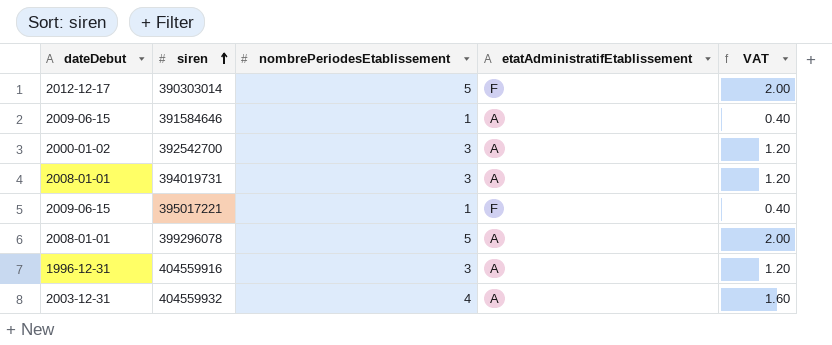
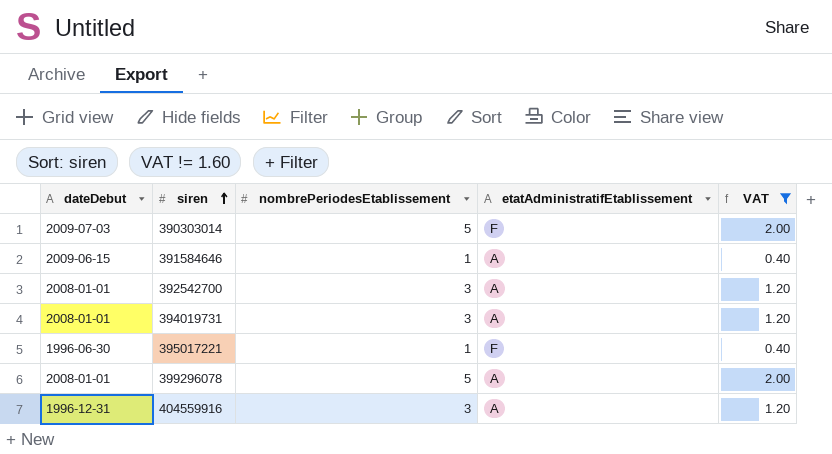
filter: none -> VAT != 1.60
390303014 | dateDebut: 2012-12-17 -> 2009-07-03
392542700 | dateDebut: 2000-01-02 -> 2008-01-01
395017221 | dateDebut: 2009-06-15 -> 1996-06-30

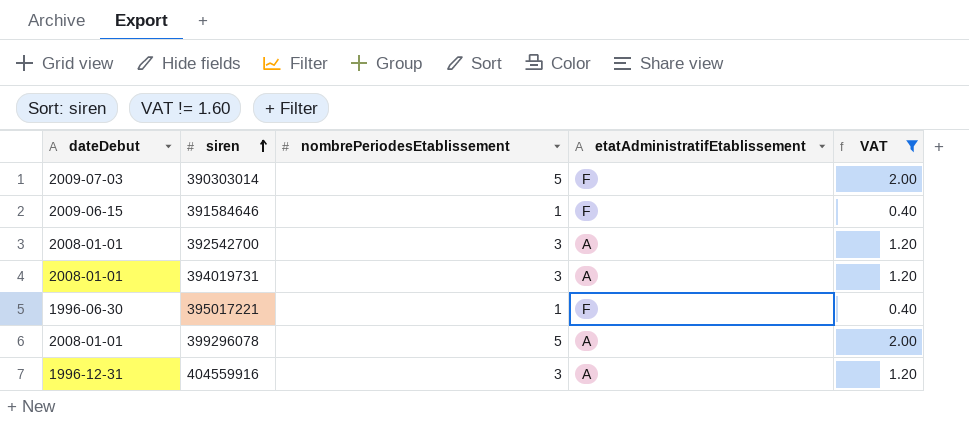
391584646 | etatAdministratifEtablissement: A -> F

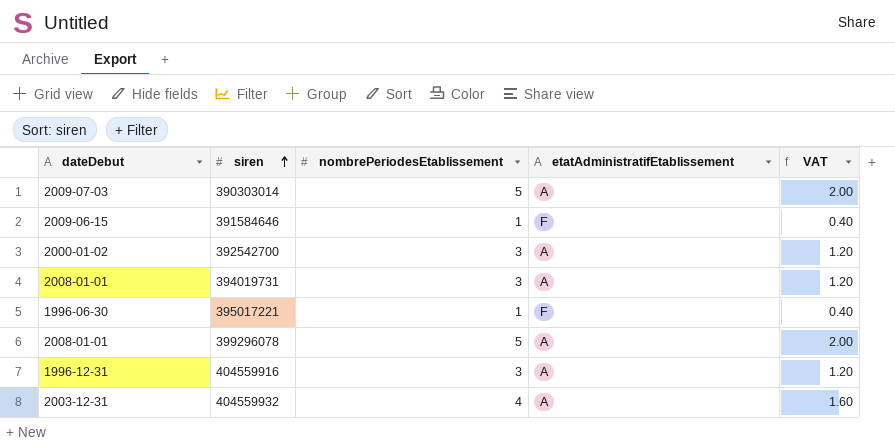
filter: VAT != 1.60 -> none
390303014 | etatAdministratifEtablissement: F -> A
392542700 | dateDebut: 2008-01-01 -> 2000-01-02

